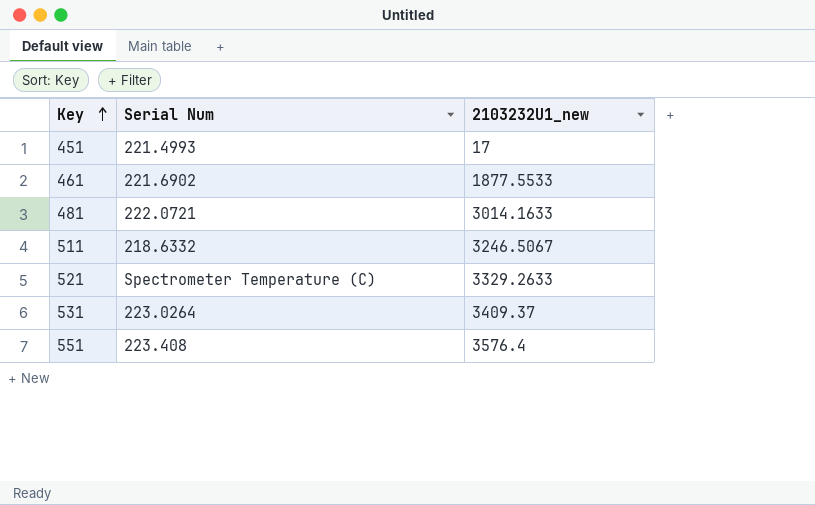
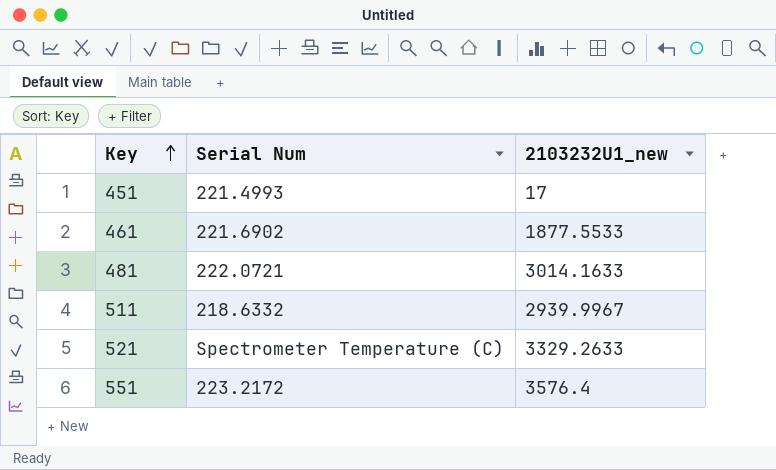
row 531: 223.0264 | 3409.37 -> none
511 | 2103232U1_new: 3246.5067 -> 2939.9967
551 | Serial Num: 223.408 -> 223.2172

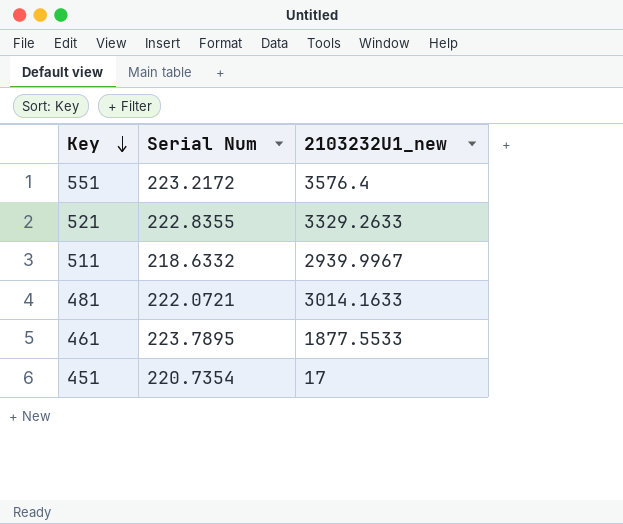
row order: Key ascending -> Key descending
521 | Serial Num: Spectrometer Temperature (C) -> 222.8355
461 | Serial Num: 221.6902 -> 223.7895
451 | Serial Num: 221.4993 -> 220.7354

